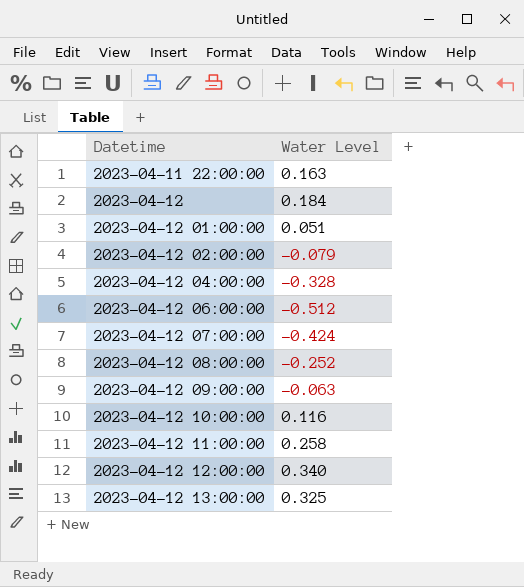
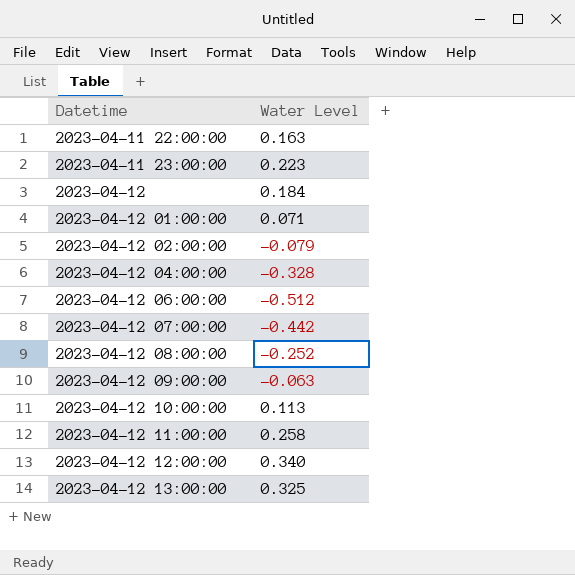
row 2023-04-11 23:00:00: none -> 0.223
2023-04-12 01:00:00 | Water Level: 0.051 -> 0.071
2023-04-12 07:00:00 | Water Level: -0.424 -> -0.442
2023-04-12 10:00:00 | Water Level: 0.116 -> 0.113

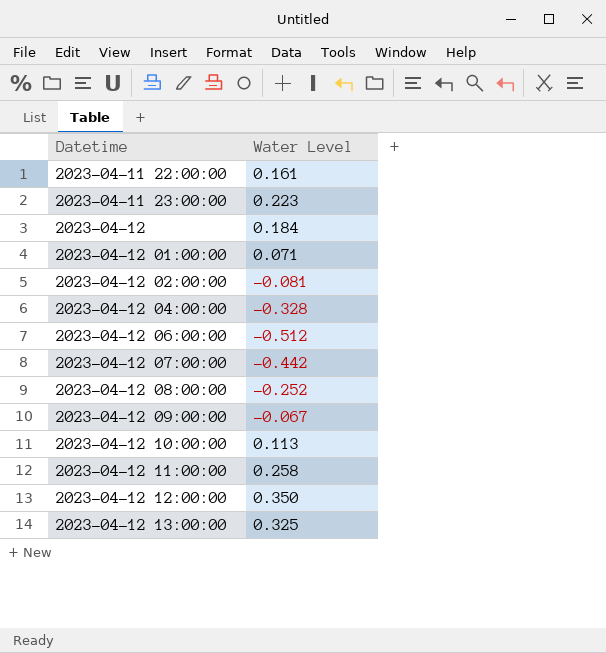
2023-04-11 22:00:00 | Water Level: 0.163 -> 0.161
2023-04-12 02:00:00 | Water Level: -0.079 -> -0.081
2023-04-12 09:00:00 | Water Level: -0.063 -> -0.067
2023-04-12 12:00:00 | Water Level: 0.340 -> 0.350

